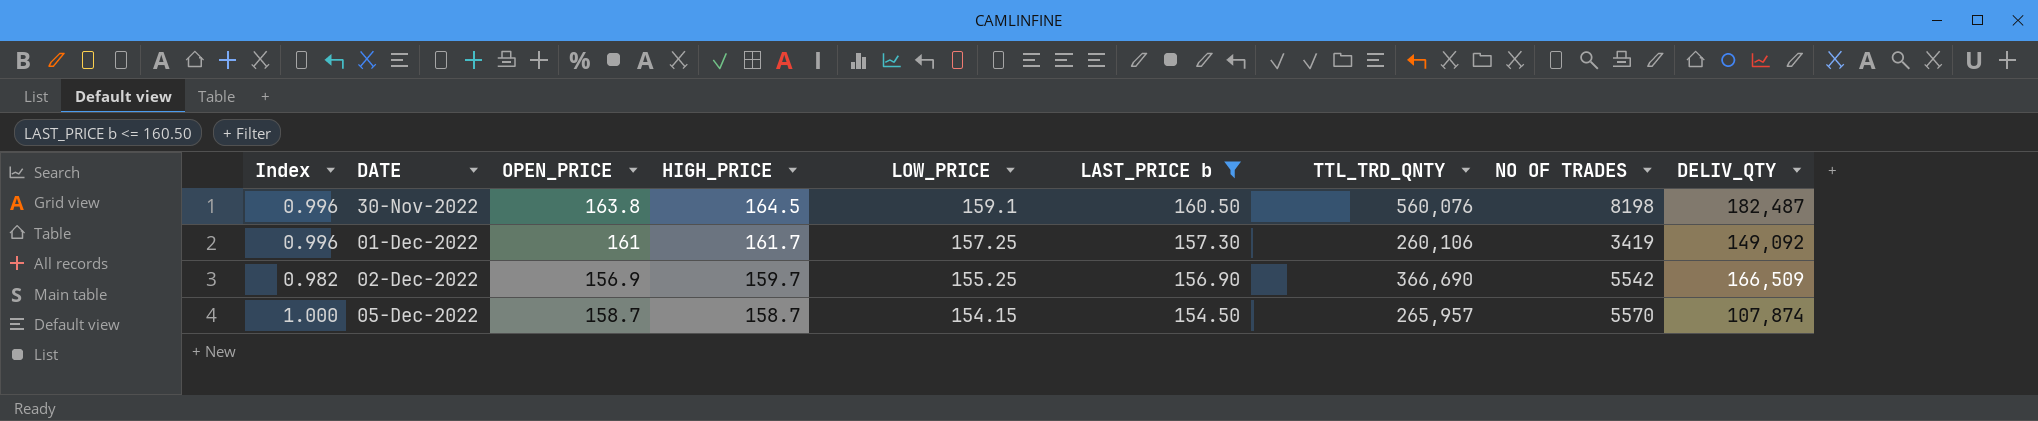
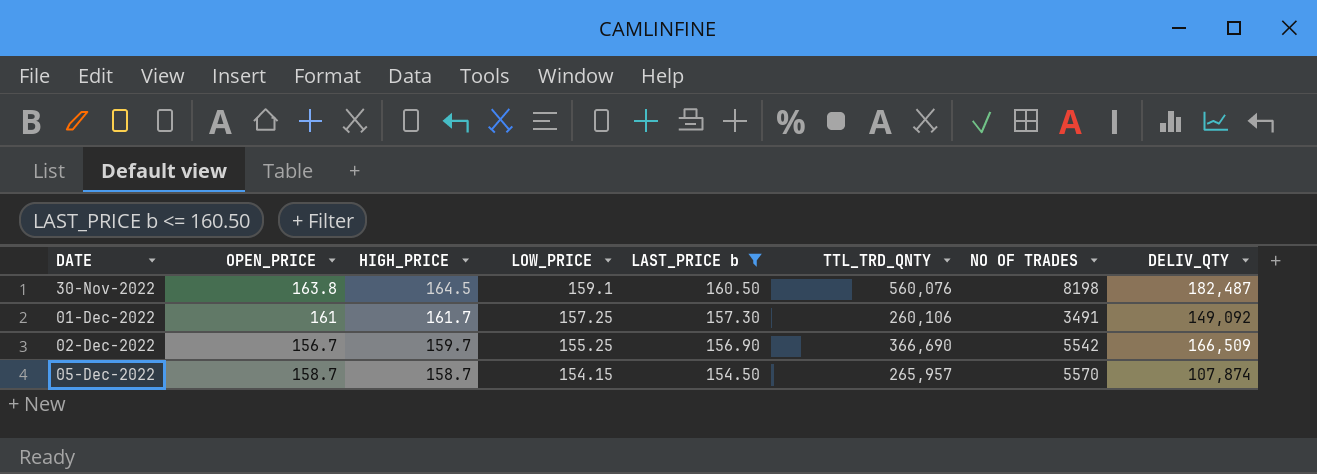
column Index | formula: [OPEN_PRICE] / [HIGH_PRICE] -> none
01-Dec-2022 | NO OF TRADES: 3419 -> 3491
02-Dec-2022 | OPEN_PRICE: 156.9 -> 156.7

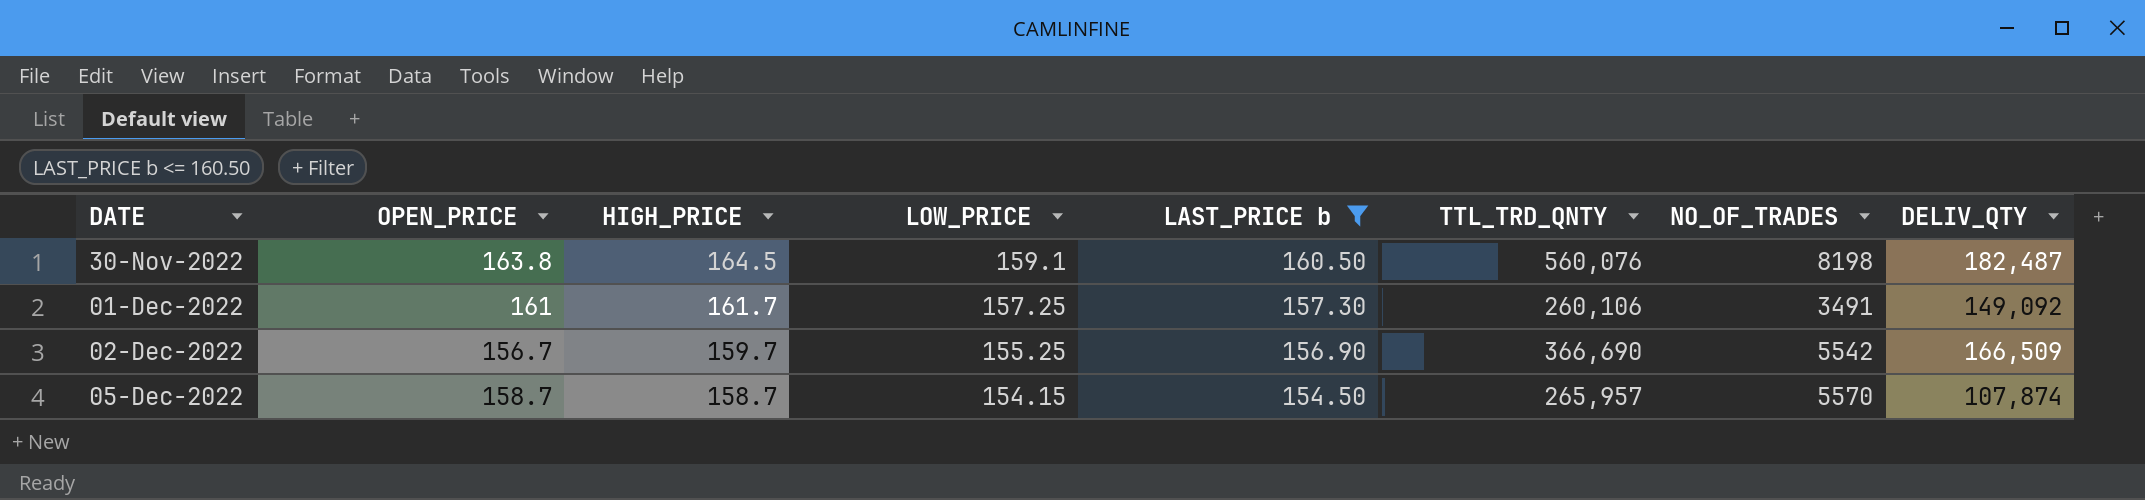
column name: NO OF TRADES -> NO_OF_TRADES

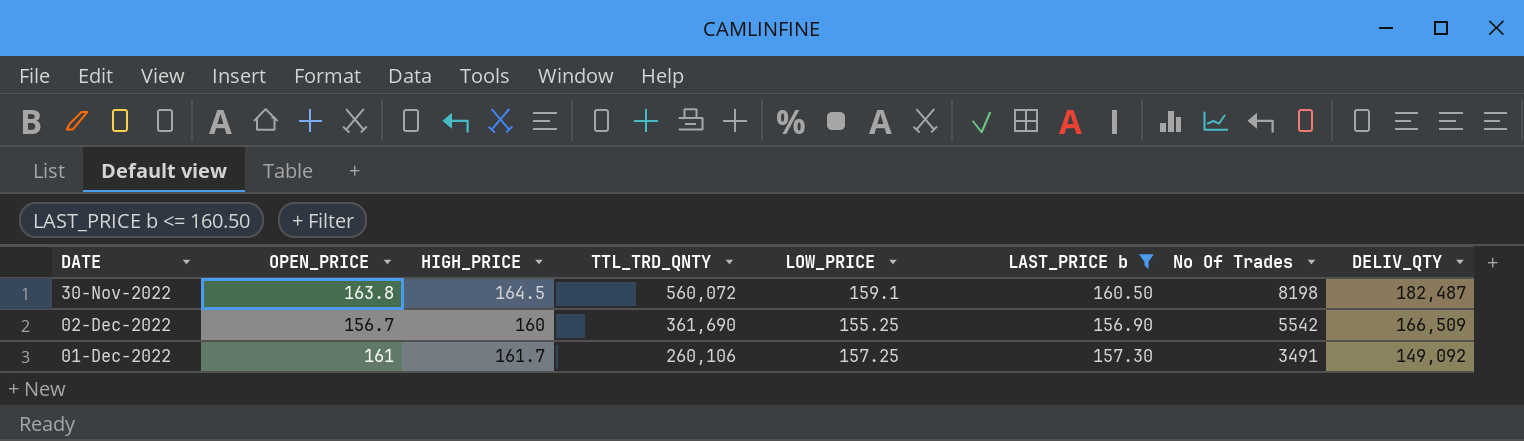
row order: DATE ascending -> TTL_TRD_QNTY descending
column TTL_TRD_QNTY | position: 6 -> 4
column name: NO_OF_TRADES -> No Of Trades
row 05-Dec-2022: 158.7 | 158.7 | 154.15 | 154.50 | 265,957 | 5570 | 107,874 -> none
30-Nov-2022 | TTL_TRD_QNTY: 560,076 -> 560,072
02-Dec-2022 | HIGH_PRICE: 159.7 -> 160
02-Dec-2022 | TTL_TRD_QNTY: 366,690 -> 361,690

